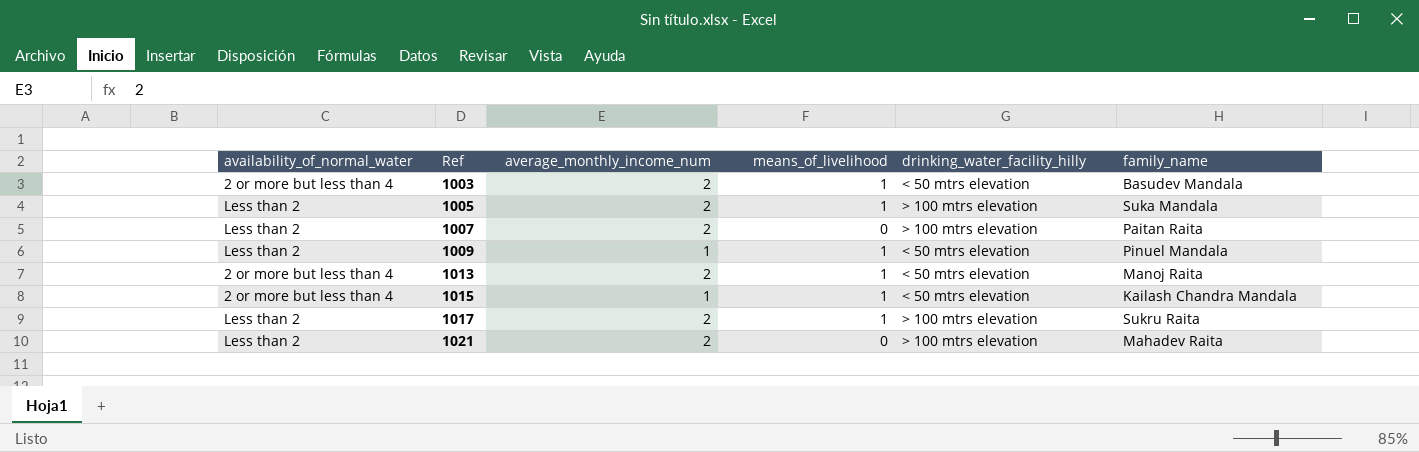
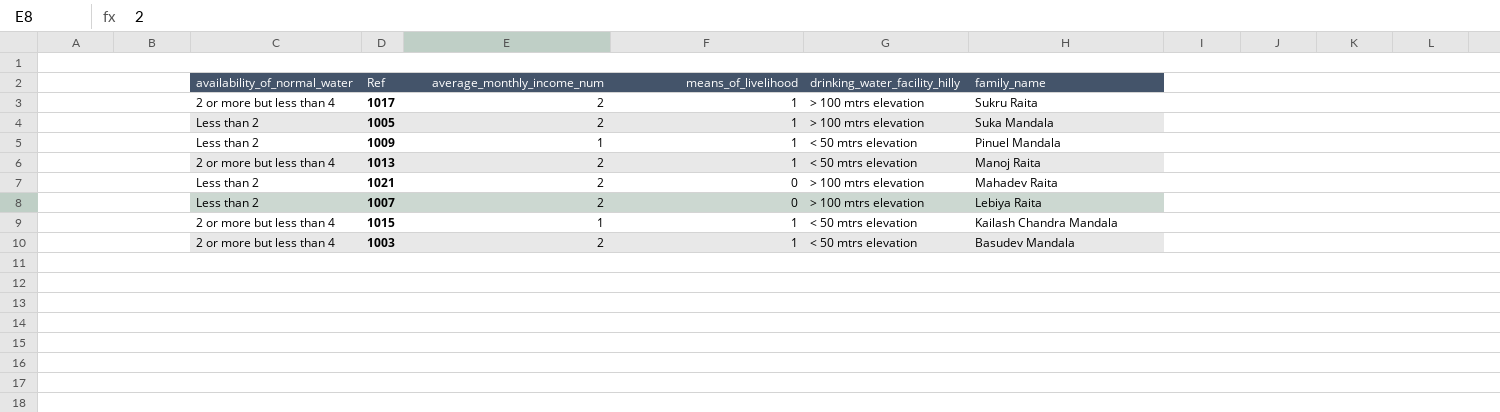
row order: Ref ascending -> family_name descending
1017 | availability_of_normal_water: Less than 2 -> 2 or more but less than 4
1007 | family_name: Paitan Raita -> Lebiya Raita

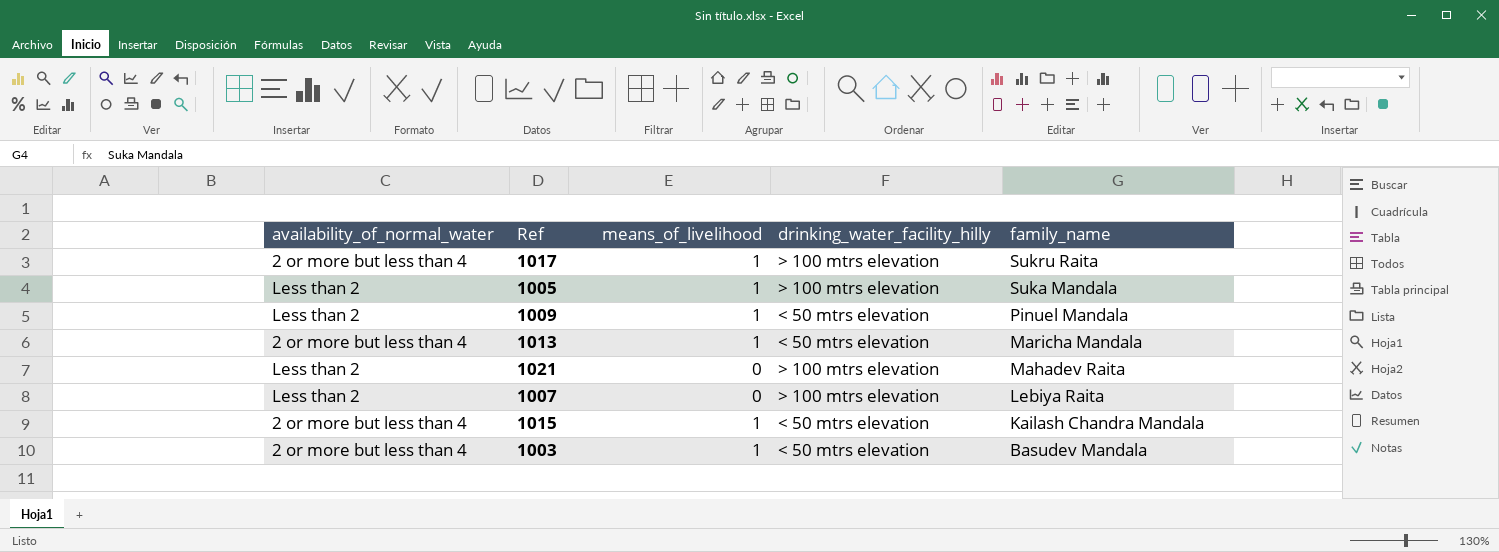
column average_monthly_income_num | position: 3 -> none
1013 | family_name: Manoj Raita -> Maricha Mandala

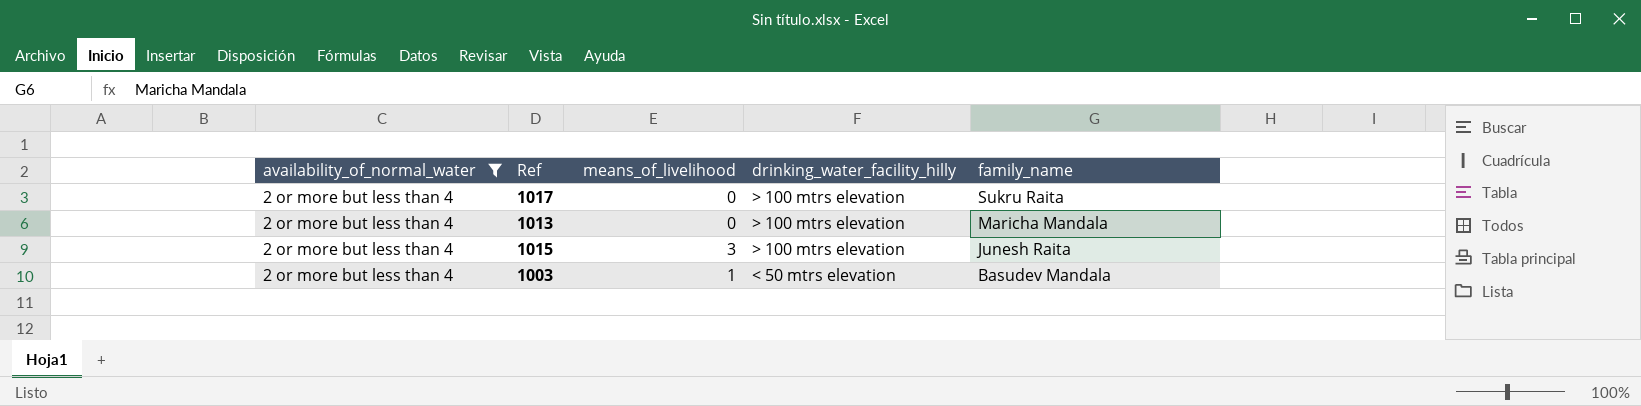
filter: none -> availability_of_normal_water = 2 or more but less than 4
1017 | means_of_livelihood: 1 -> 0
1013 | means_of_livelihood: 1 -> 0
1013 | drinking_water_facility_hilly: < 50 mtrs elevation -> > 100 mtrs elevation
1015 | means_of_livelihood: 1 -> 3
1015 | drinking_water_facility_hilly: < 50 mtrs elevation -> > 100 mtrs elevation
1015 | family_name: Kailash Chandra Mandala -> Junesh Raita

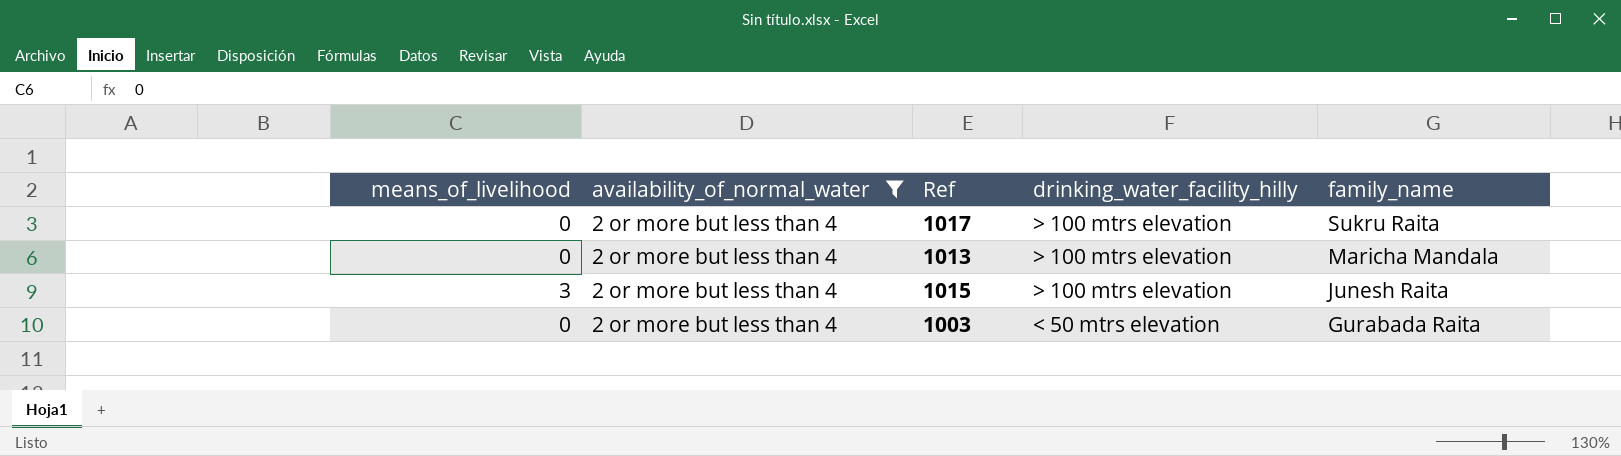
column means_of_livelihood | position: 3 -> 1
1003 | means_of_livelihood: 1 -> 0
1003 | family_name: Basudev Mandala -> Gurabada Raita

